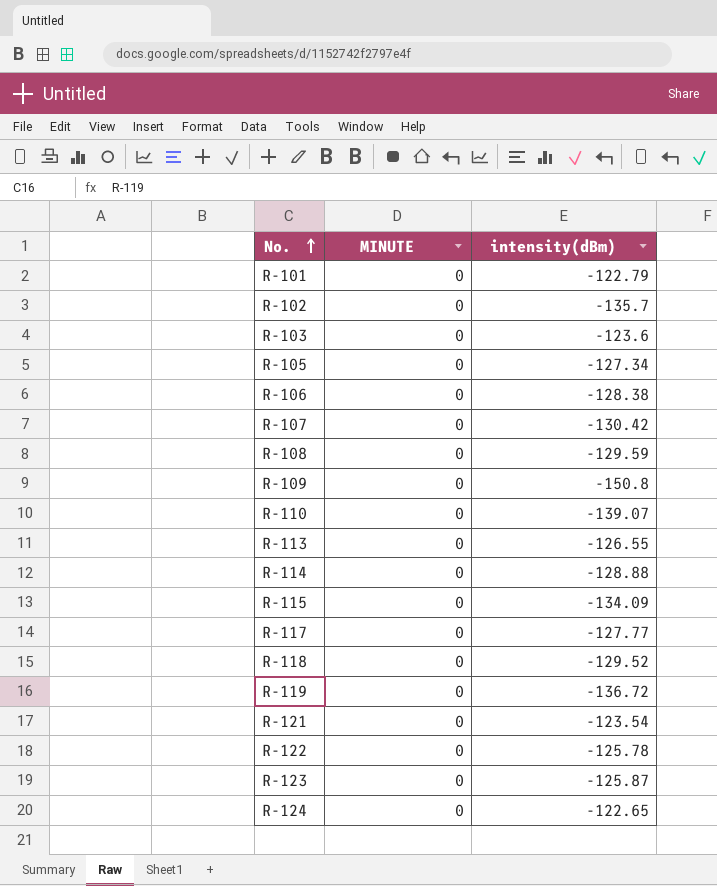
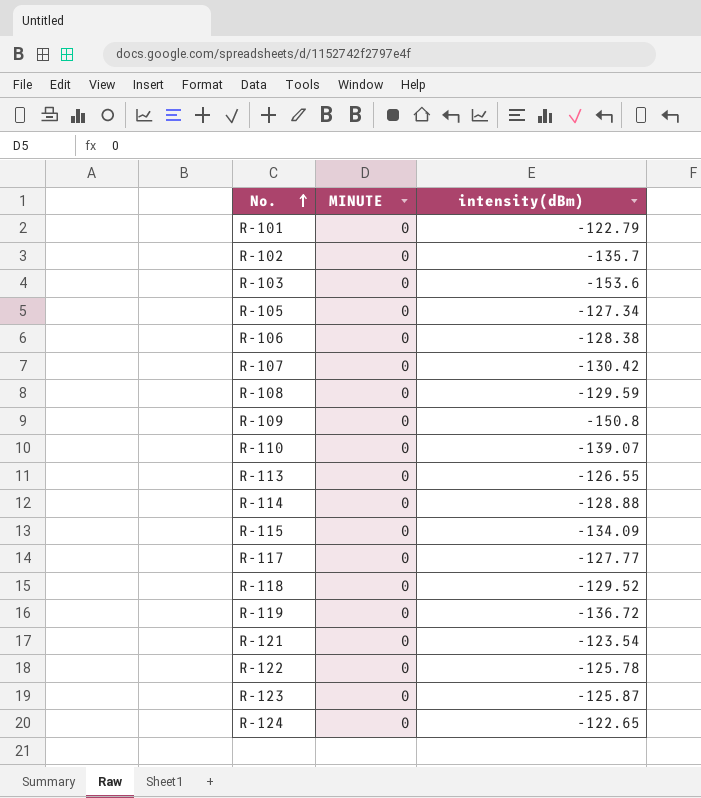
R-103 | intensity(dBm): -123.6 -> -153.6

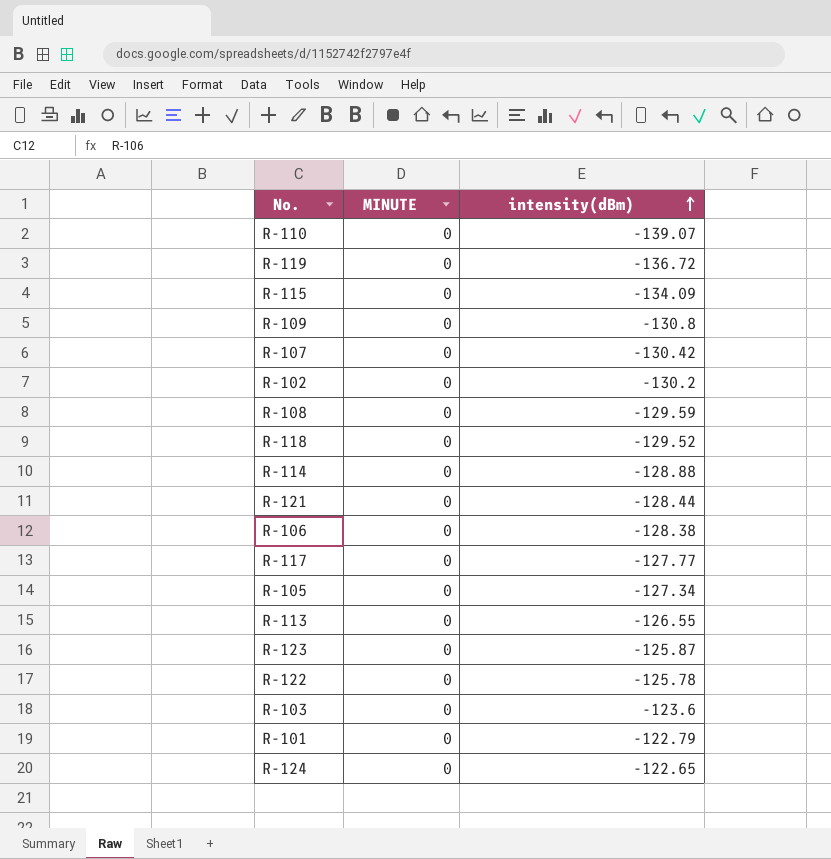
row order: No. ascending -> intensity(dBm) ascending
R-109 | intensity(dBm): -150.8 -> -130.8
R-102 | intensity(dBm): -135.7 -> -130.2
R-121 | intensity(dBm): -123.54 -> -128.44
R-103 | intensity(dBm): -153.6 -> -123.6

